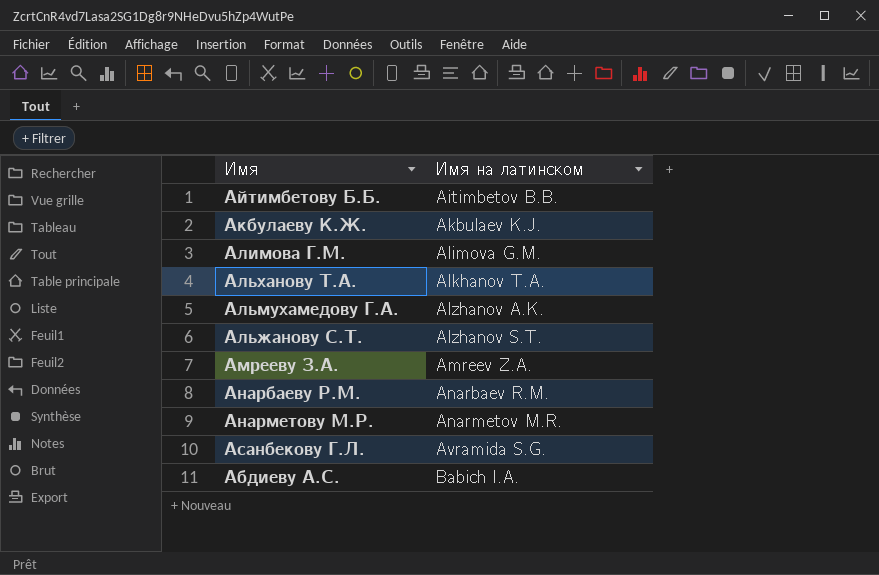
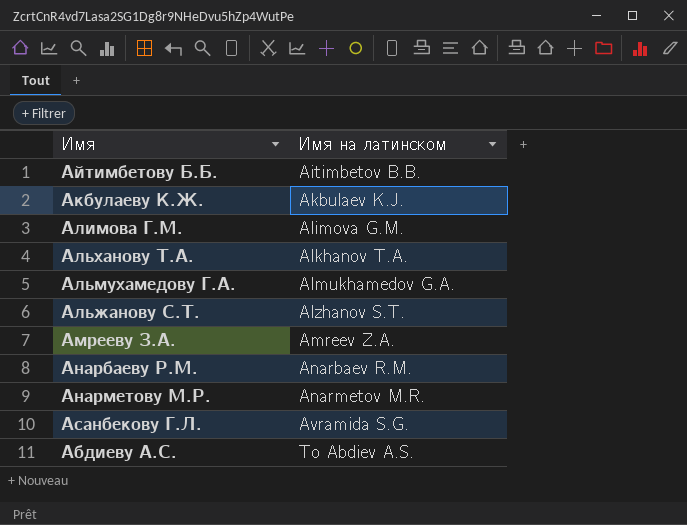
Альмухамедову Г.А. | Имя на латинском: Alzhanov A.K. -> Almukhamedov G.A.
Абдиеву А.С. | Имя на латинском: Babich I.A. -> To Abdiev A.S.

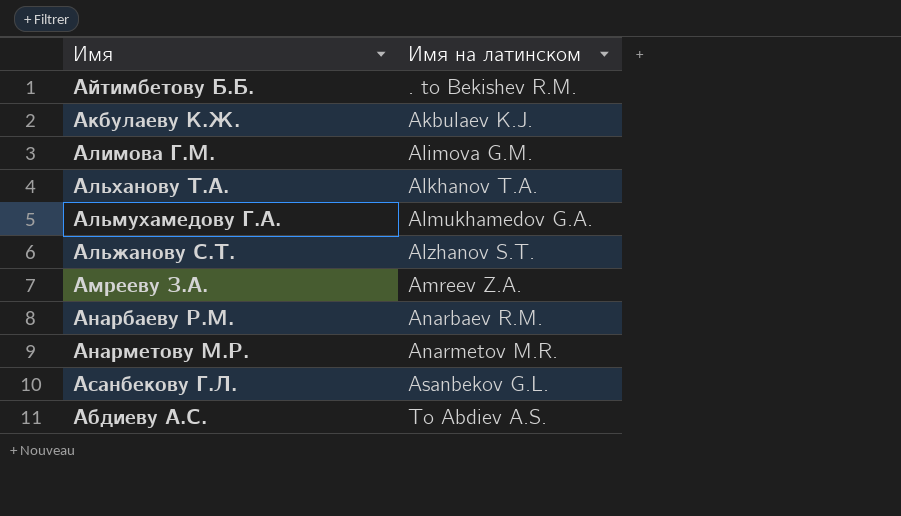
Айтимбетову Б.Б. | Имя на латинском: Aitimbetov B.B. -> . to Bekishev R.M.
Асанбекову Г.Л. | Имя на латинском: Avramida S.G. -> Asanbekov G.L.

